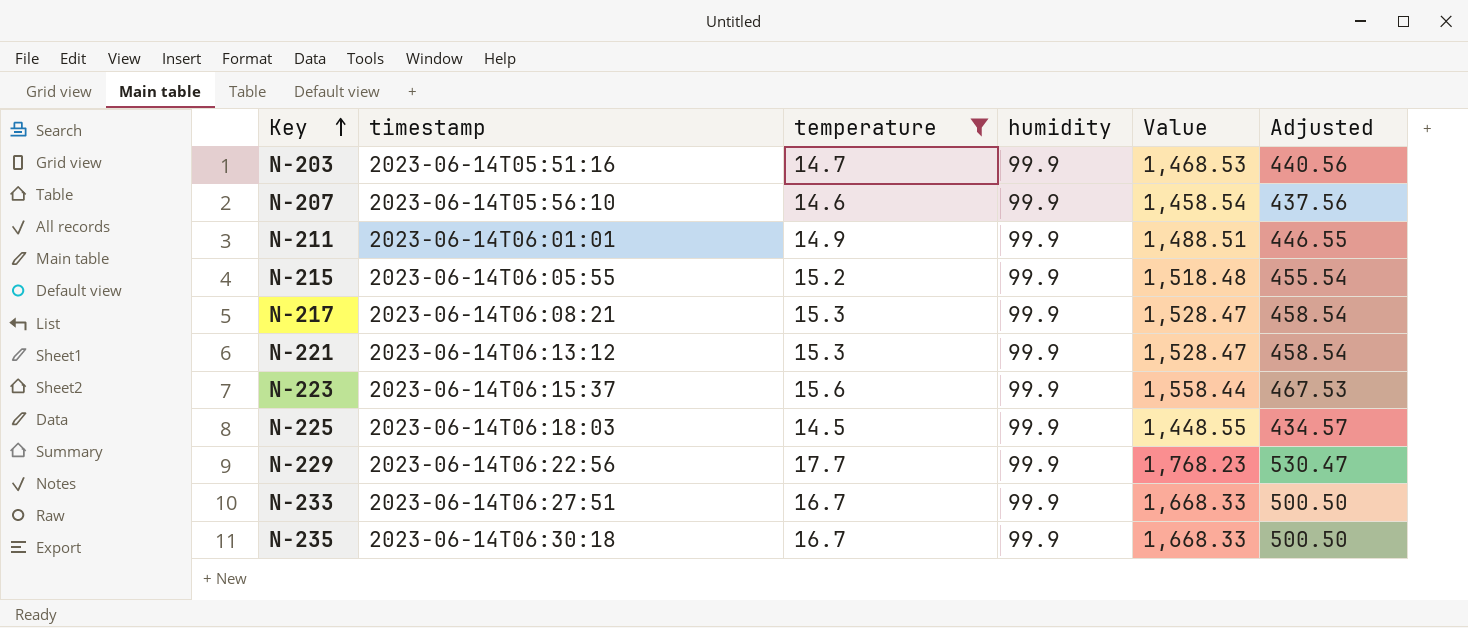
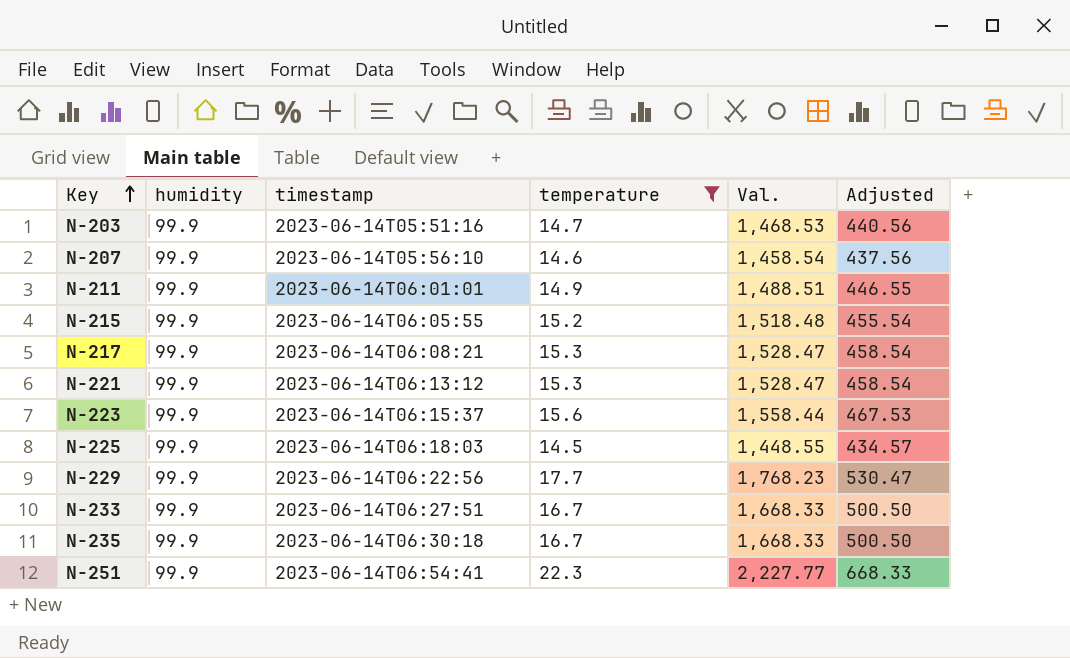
column humidity | position: 4 -> 2
column name: Value -> Val.
row N-251: none -> 99.9 | 2023-06-14T06:54:41 | 22.3 | 2,227.77 | 668.33

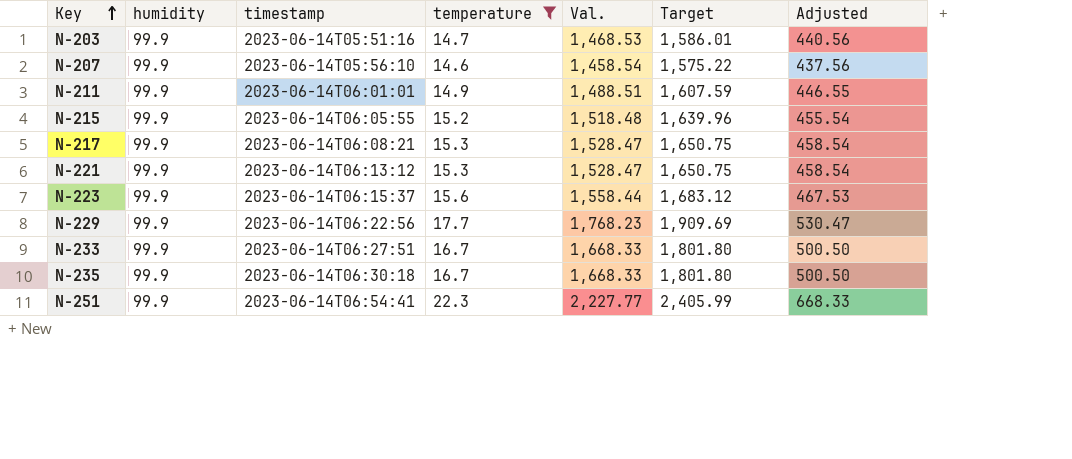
column Target | formula: none -> [Val.] * 1.08
row N-225: 99.9 | 2023-06-14T06:18:03 | 14.5 | 1,448.55 | 434.57 -> none

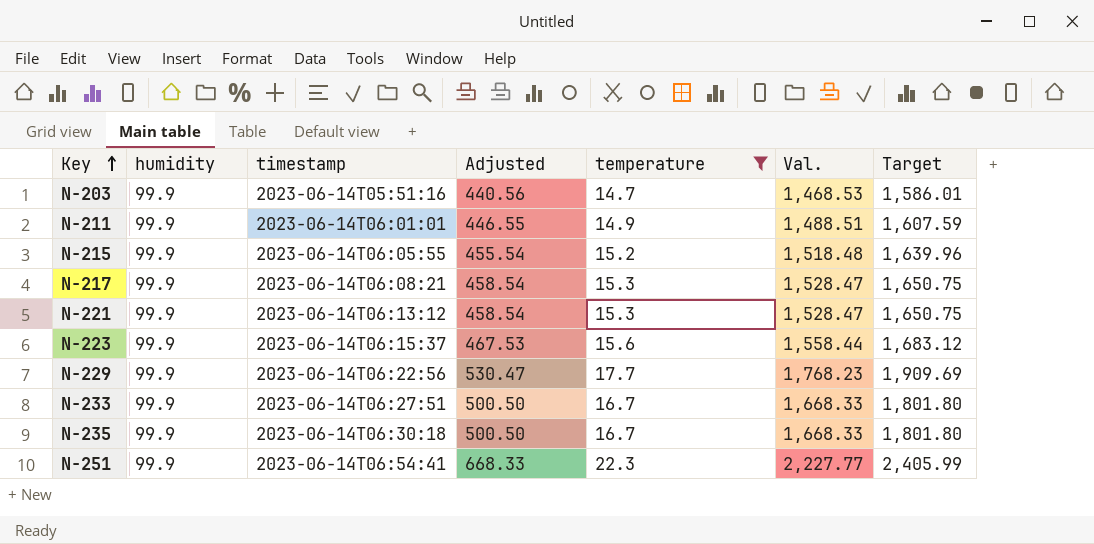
column Adjusted | position: 7 -> 4
row N-207: 99.9 | 2023-06-14T05:56:10 | 14.6 | 1,458.54 | 1,575.22 | 437.56 -> none

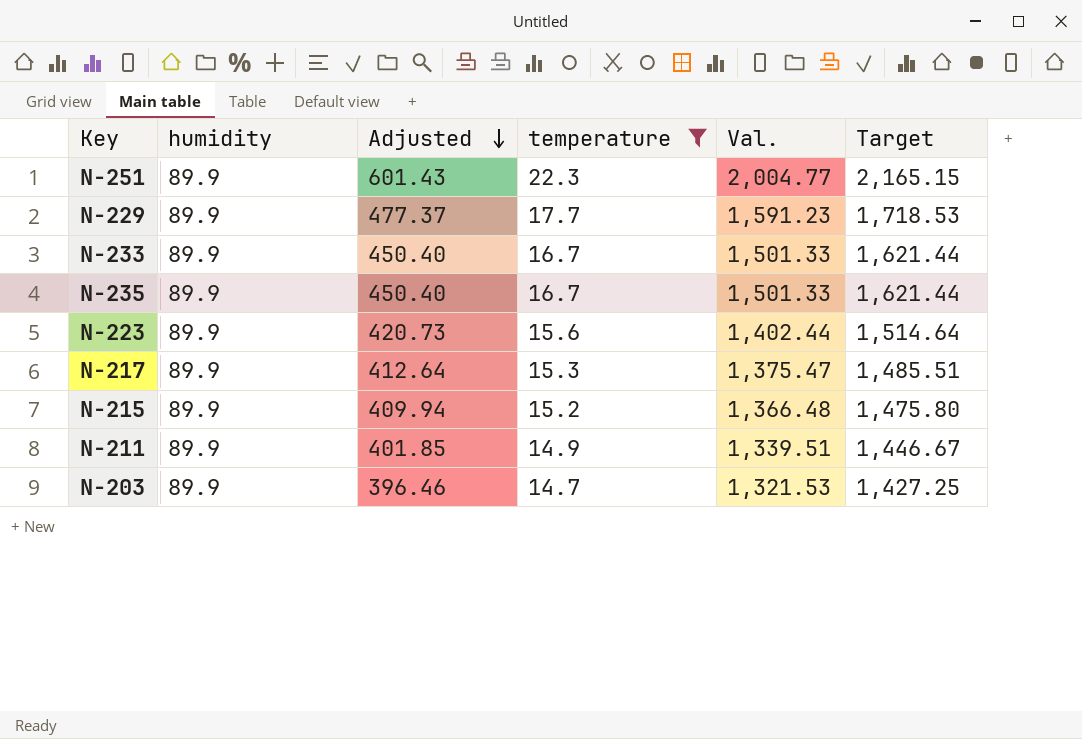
row order: Key ascending -> Adjusted descending
column timestamp | position: 3 -> none
row N-221: 99.9 | 2023-06-14T06:13:12 | 458.54 | 15.3 | 1,528.47 | 1,650.75 -> none
N-251 | humidity: 99.9 -> 89.9
N-251 | Adjusted: 668.33 -> 601.43
N-251 | Val.: 2,227.77 -> 2,004.77
N-251 | Target: 2,405.99 -> 2,165.15
N-229 | humidity: 99.9 -> 89.9
N-229 | Adjusted: 530.47 -> 477.37
N-229 | Val.: 1,768.23 -> 1,591.23
N-229 | Target: 1,909.69 -> 1,718.53
N-233 | humidity: 99.9 -> 89.9
N-233 | Adjusted: 500.50 -> 450.40
N-233 | Val.: 1,668.33 -> 1,501.33
N-233 | Target: 1,801.80 -> 1,621.44
N-235 | humidity: 99.9 -> 89.9
N-235 | Adjusted: 500.50 -> 450.40
N-235 | Val.: 1,668.33 -> 1,501.33
N-235 | Target: 1,801.80 -> 1,621.44
N-223 | humidity: 99.9 -> 89.9
N-223 | Adjusted: 467.53 -> 420.73
N-223 | Val.: 1,558.44 -> 1,402.44
N-223 | Target: 1,683.12 -> 1,514.64
N-217 | humidity: 99.9 -> 89.9
N-217 | Adjusted: 458.54 -> 412.64
N-217 | Val.: 1,528.47 -> 1,375.47
N-217 | Target: 1,650.75 -> 1,485.51
N-215 | humidity: 99.9 -> 89.9
N-215 | Adjusted: 455.54 -> 409.94
N-215 | Val.: 1,518.48 -> 1,366.48
N-215 | Target: 1,639.96 -> 1,475.80
N-211 | humidity: 99.9 -> 89.9
N-211 | Adjusted: 446.55 -> 401.85
N-211 | Val.: 1,488.51 -> 1,339.51
N-211 | Target: 1,607.59 -> 1,446.67
N-203 | humidity: 99.9 -> 89.9
N-203 | Adjusted: 440.56 -> 396.46
N-203 | Val.: 1,468.53 -> 1,321.53
N-203 | Target: 1,586.01 -> 1,427.25

